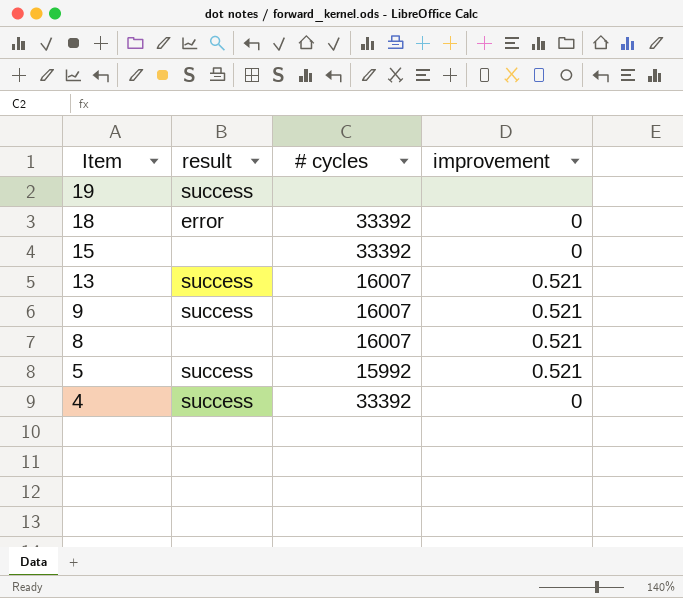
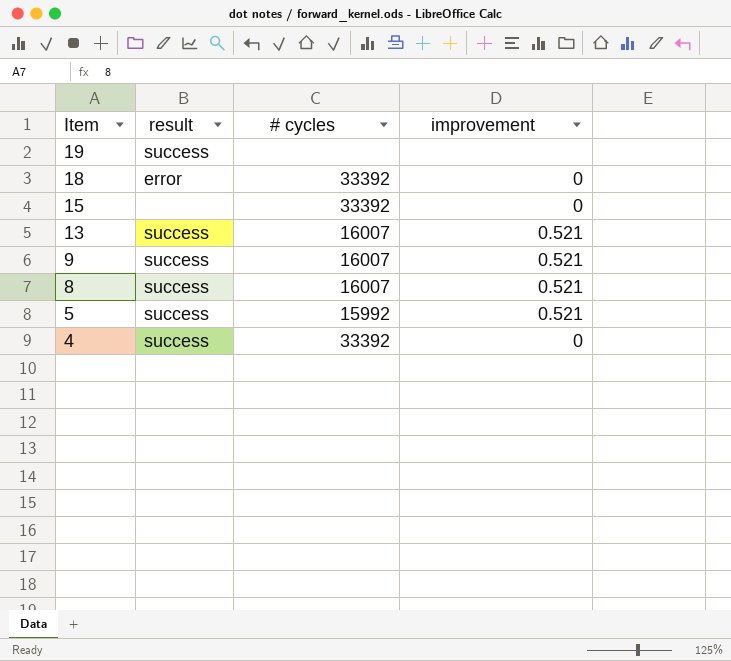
8 | result: none -> success

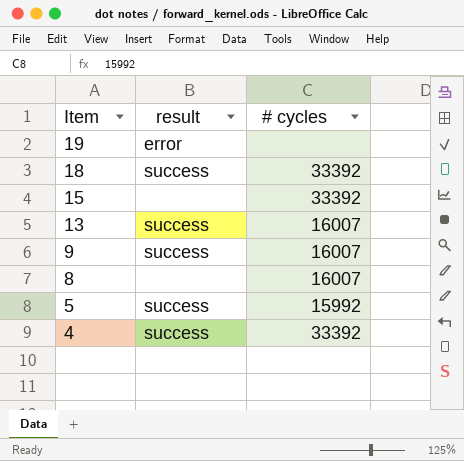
column improvement | position: 4 -> none
19 | result: success -> error
18 | result: error -> success
8 | result: success -> none

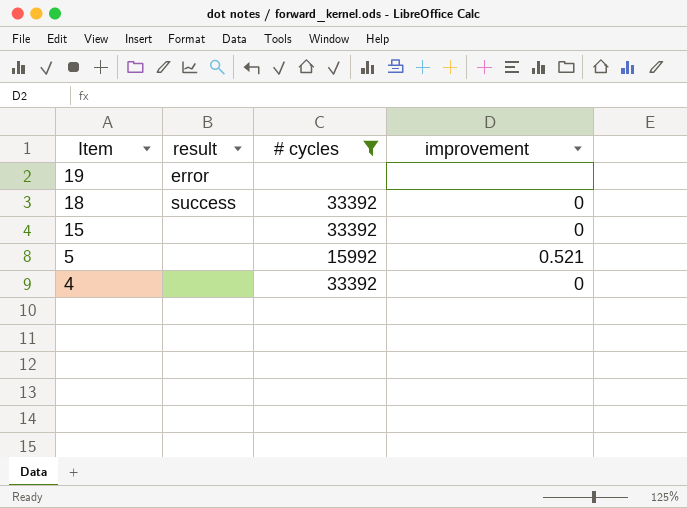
filter: none -> # cycles != 16007
column improvement | position: none -> 4
5 | result: success -> none
4 | result: success -> none

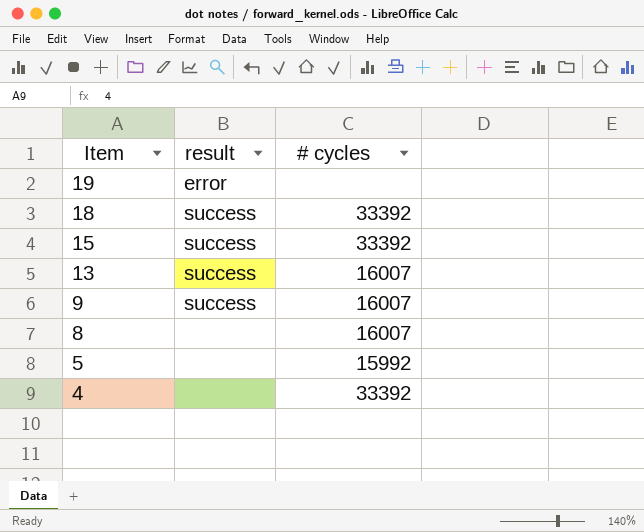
filter: # cycles != 16007 -> none
column improvement | position: 4 -> none
15 | result: none -> success

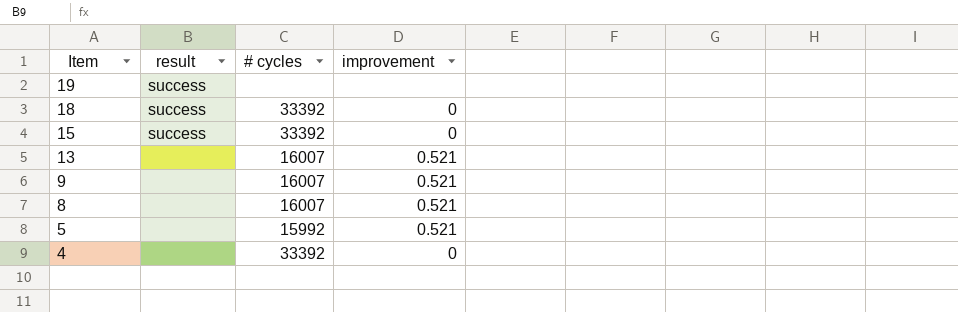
column improvement | position: none -> 4
19 | result: error -> success
13 | result: success -> none
9 | result: success -> none

